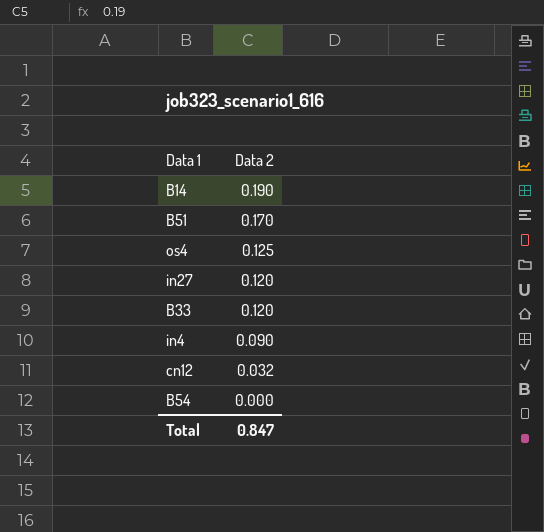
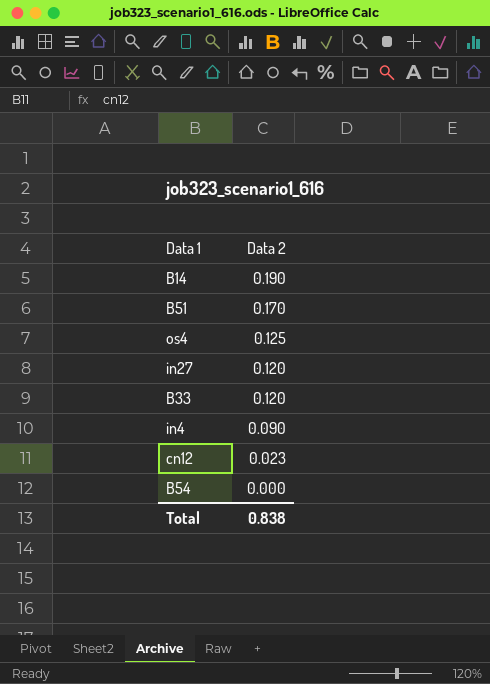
cn12 | Data 2: 0.032 -> 0.023
Total | Data 2: 0.847 -> 0.838

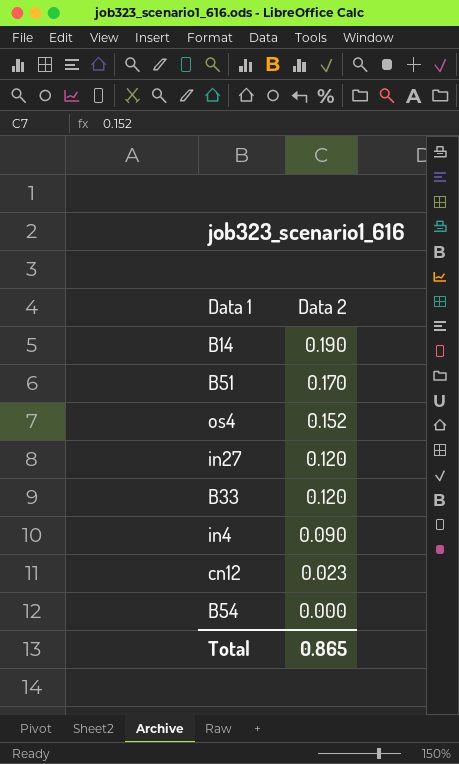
os4 | Data 2: 0.125 -> 0.152
Total | Data 2: 0.838 -> 0.865

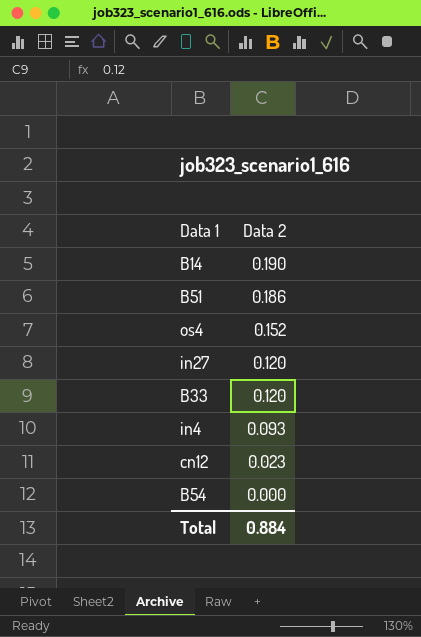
B51 | Data 2: 0.170 -> 0.186
in4 | Data 2: 0.090 -> 0.093
Total | Data 2: 0.865 -> 0.884

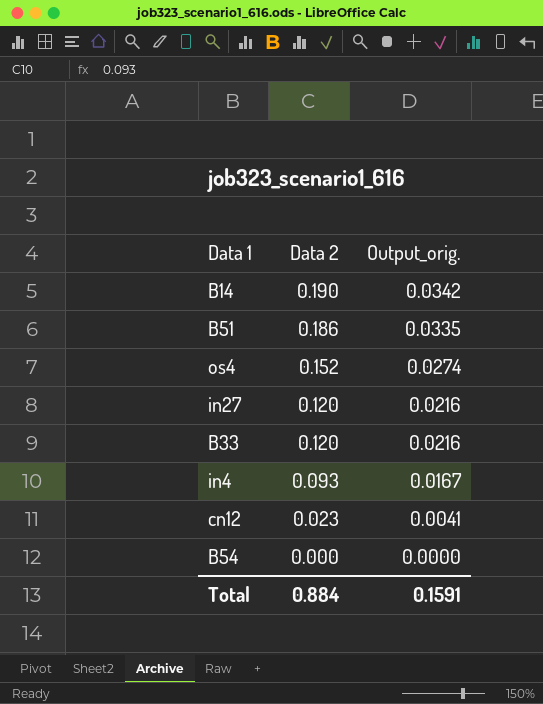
column Output_orig. | formula: none -> [Data 2] * 0.18

